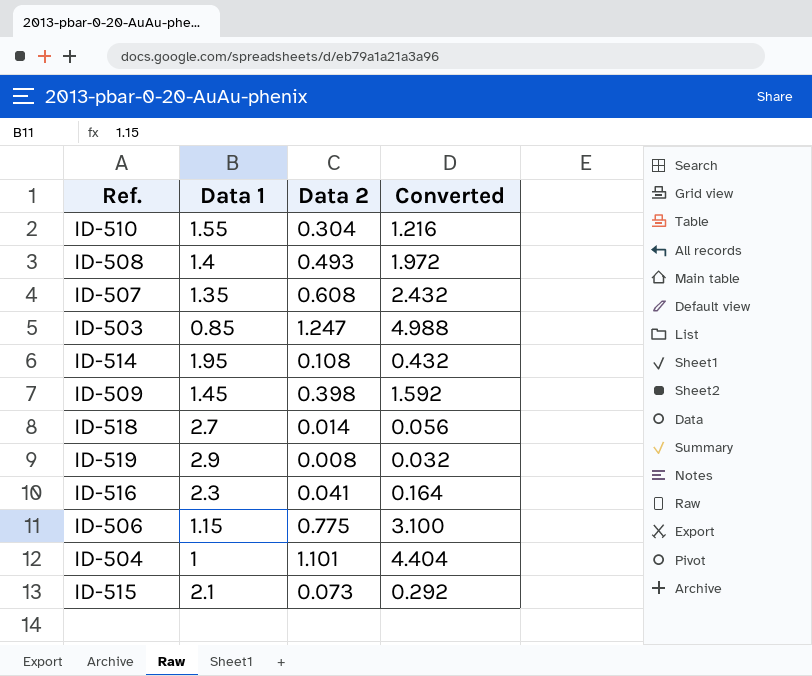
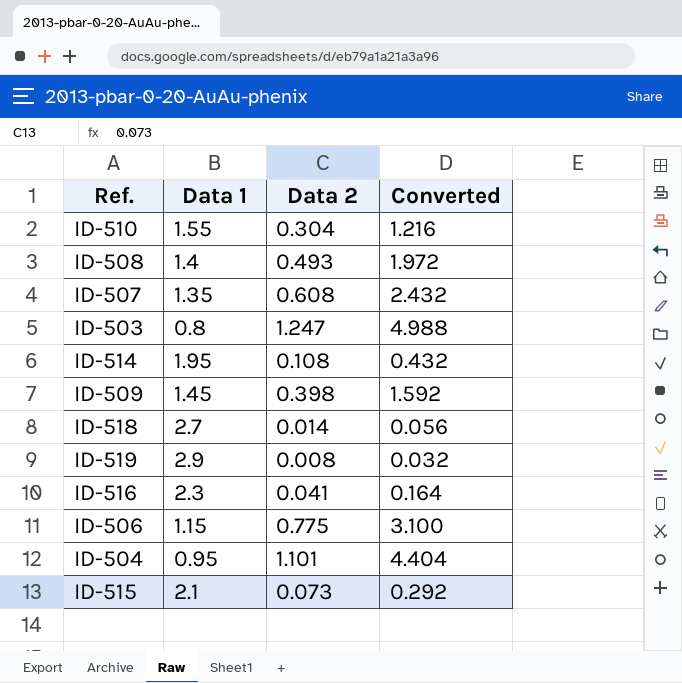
ID-503 | Data 1: 0.85 -> 0.8
ID-504 | Data 1: 1 -> 0.95

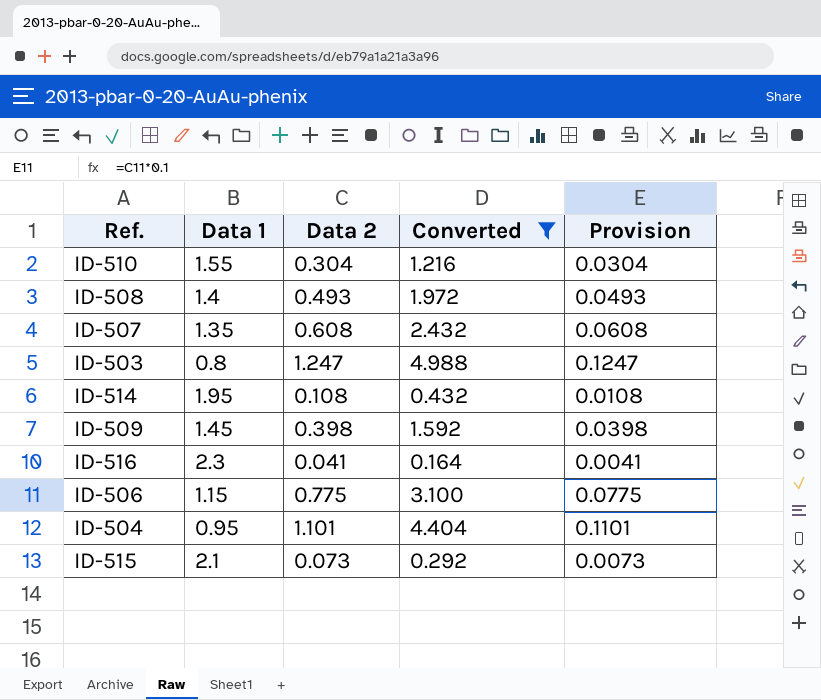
filter: none -> Converted >= 0.164
column Provision | formula: none -> [Data 2] * 0.1

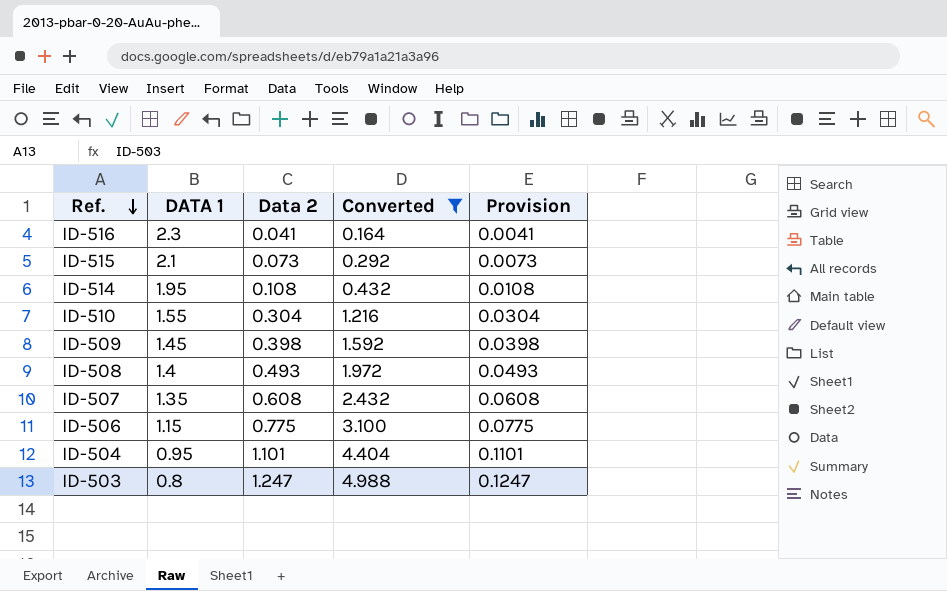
row order: none -> Ref. descending
column name: Data 1 -> DATA 1

